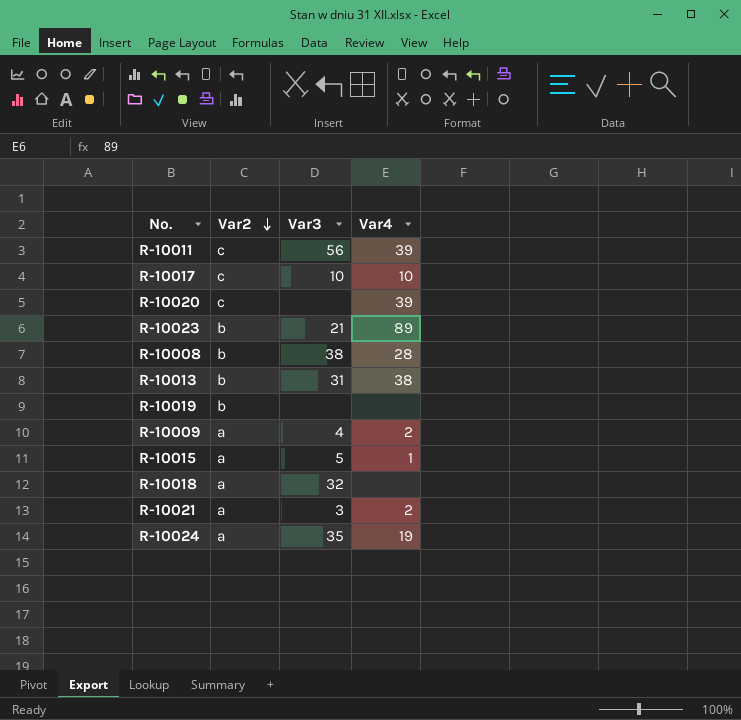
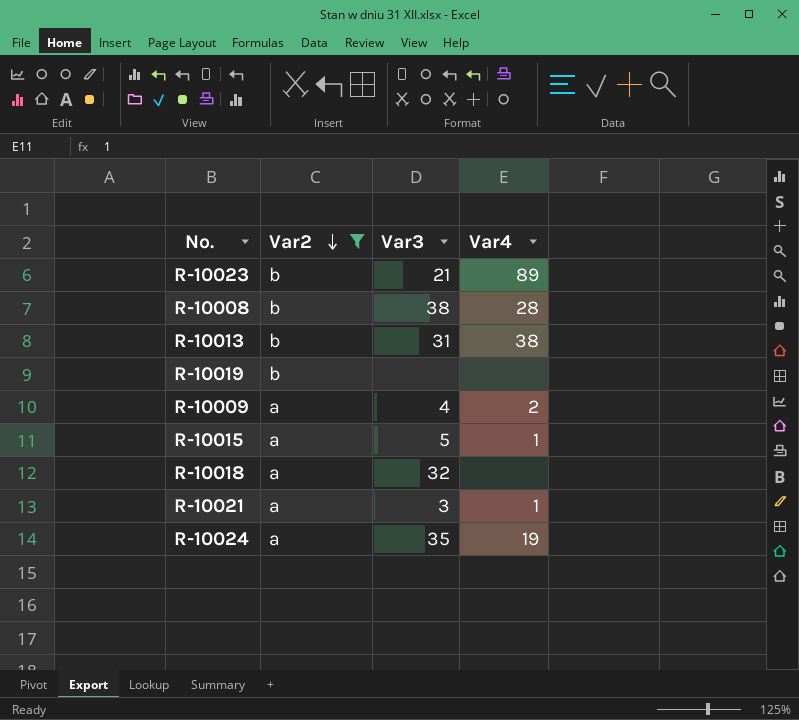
filter: none -> Var2 != c
R-10021 | Var4: 2 -> 1

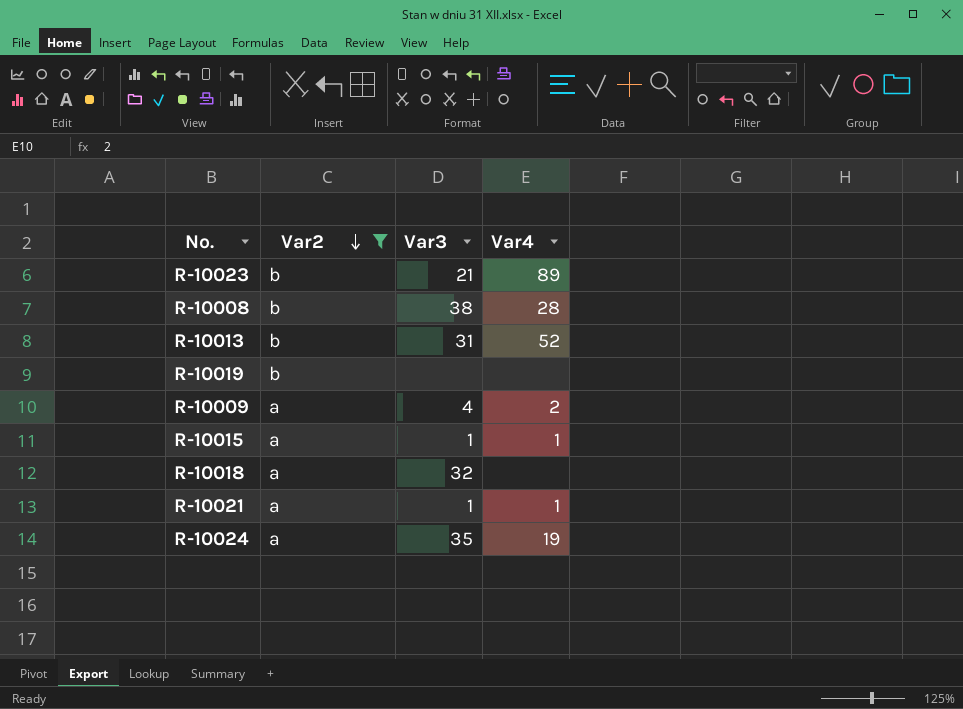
R-10013 | Var4: 38 -> 52
R-10015 | Var3: 5 -> 1
R-10021 | Var3: 3 -> 1

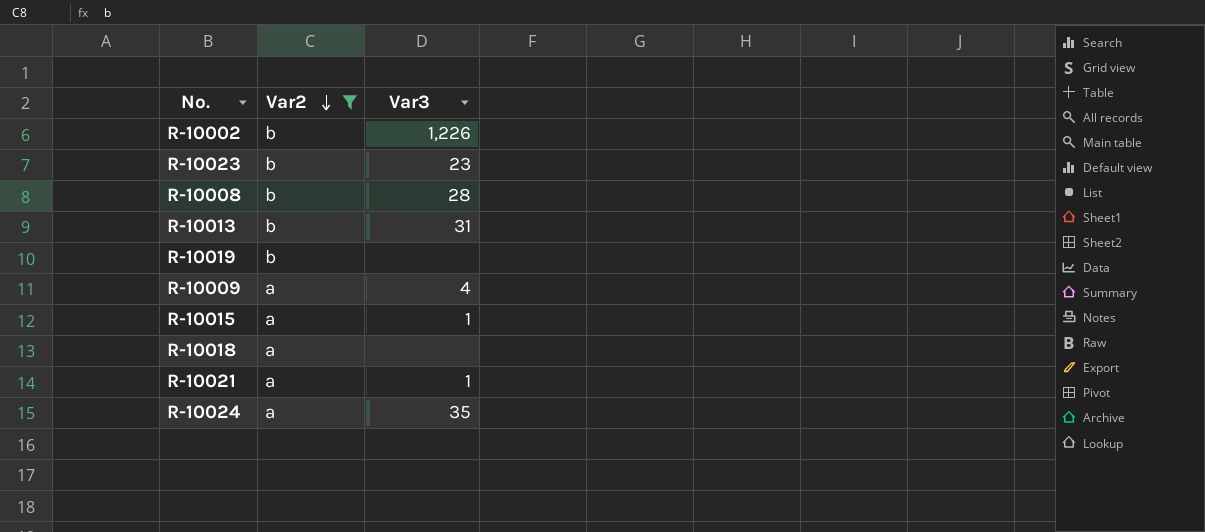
column Var4 | position: 4 -> none
row R-10002: none -> b | 1,226
R-10023 | Var3: 21 -> 23
R-10008 | Var3: 38 -> 28
R-10018 | Var3: 32 -> none

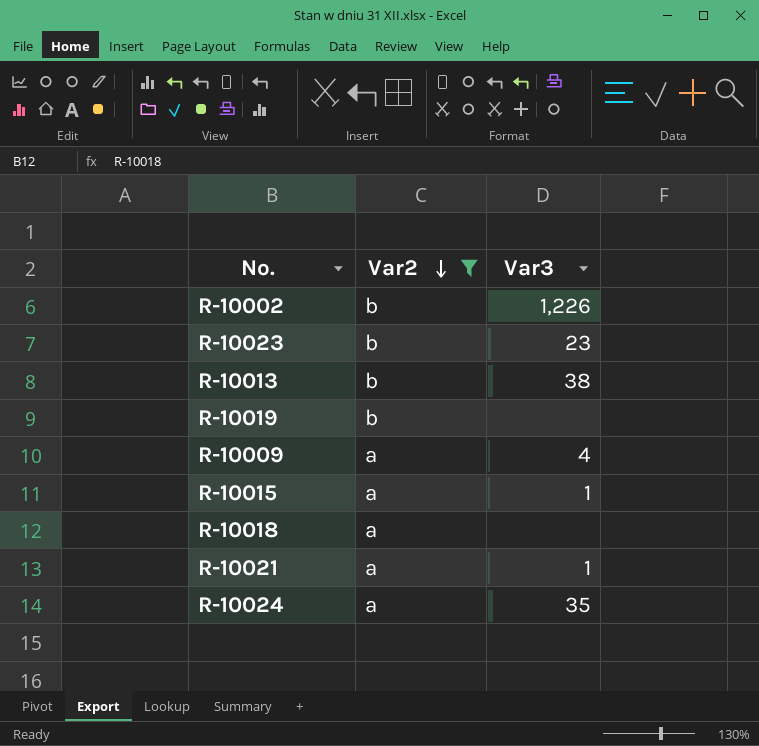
row R-10008: b | 28 -> none
R-10013 | Var3: 31 -> 38

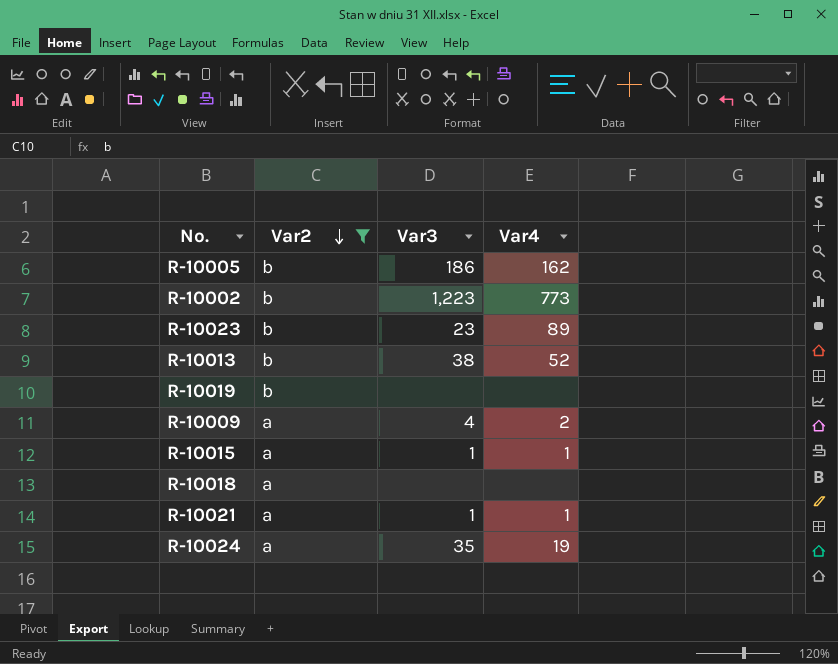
column Var4 | position: none -> 4
row R-10005: none -> b | 186 | 162
R-10002 | Var3: 1,226 -> 1,223

